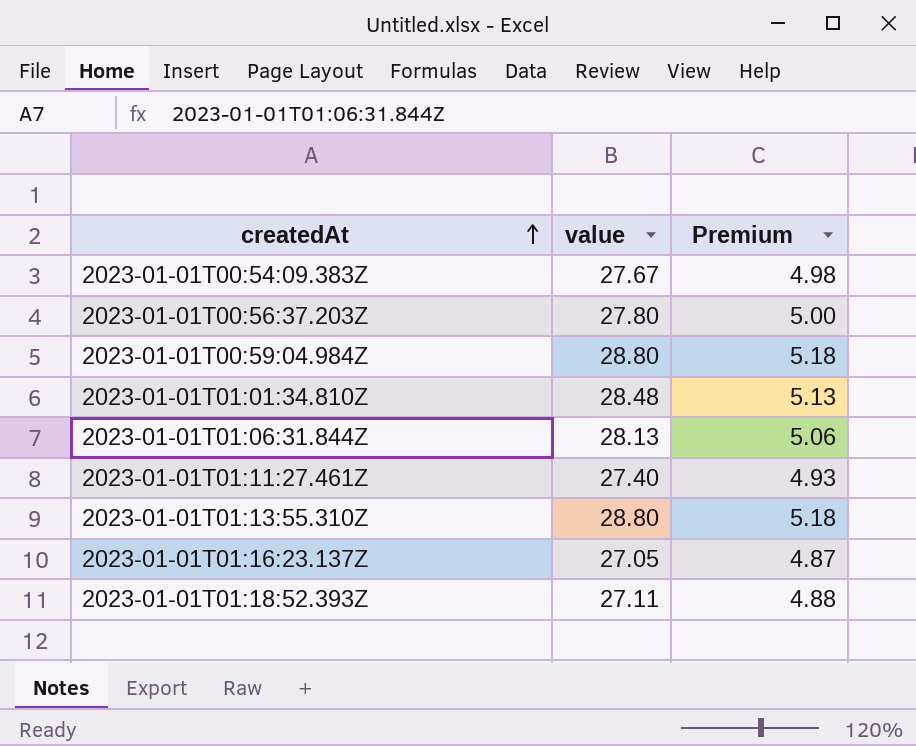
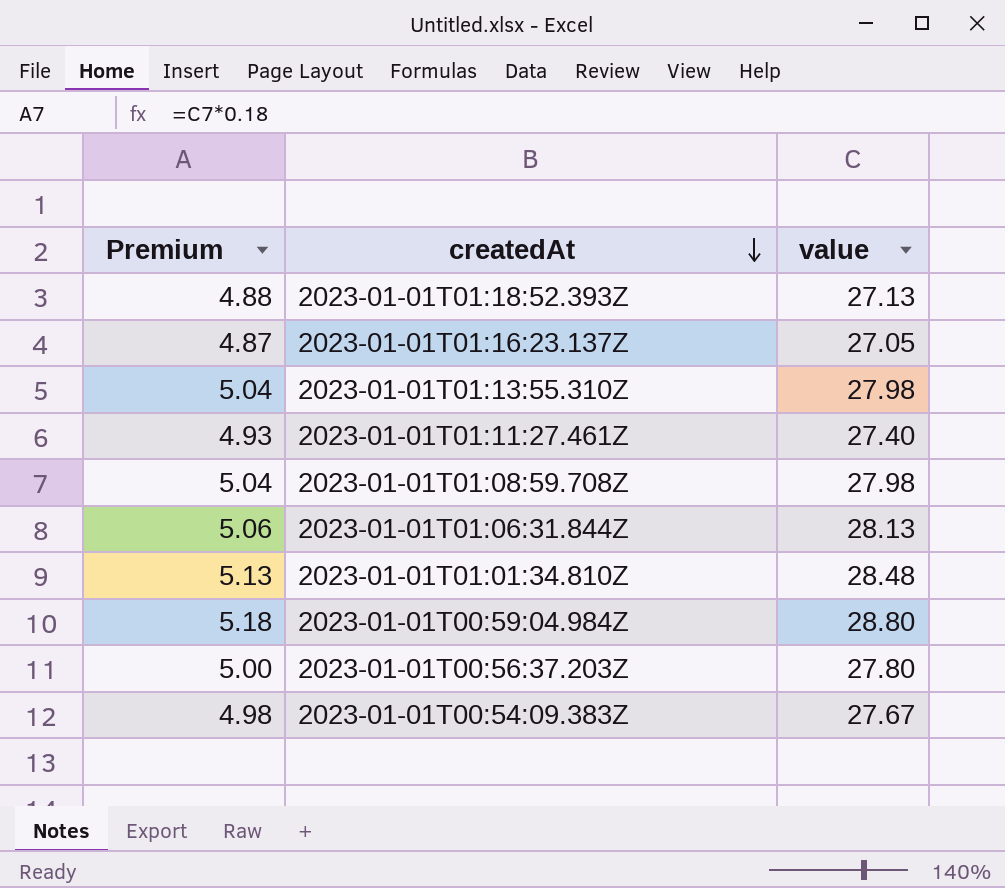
row order: createdAt ascending -> createdAt descending
column Premium | position: 3 -> 1
2023-01-01T01:18:52.393Z | value: 27.11 -> 27.13
2023-01-01T01:13:55.310Z | Premium: 5.18 -> 5.04
2023-01-01T01:13:55.310Z | value: 28.80 -> 27.98
row 2023-01-01T01:08:59.708Z: none -> 5.04 | 27.98

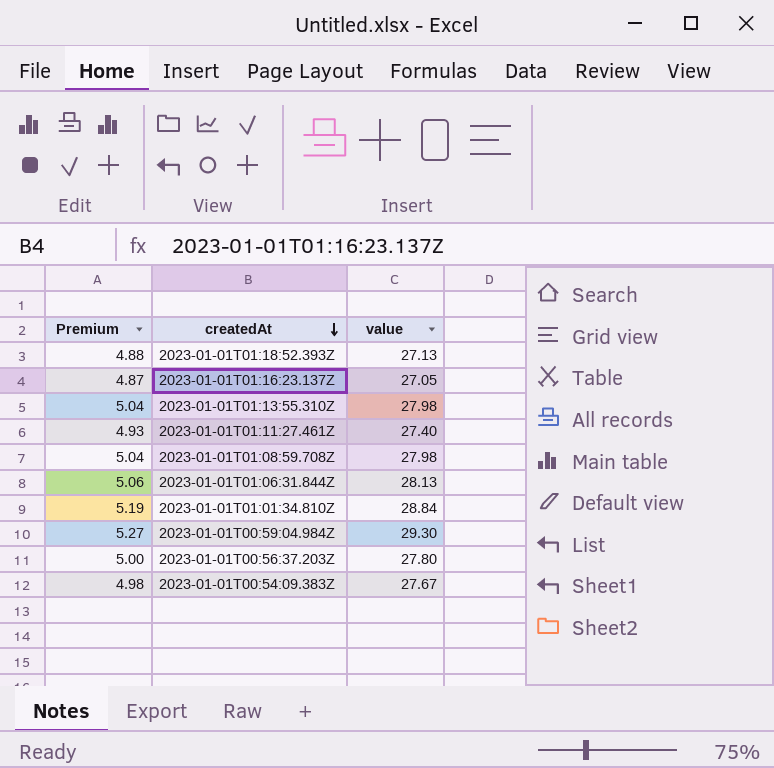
2023-01-01T01:01:34.810Z | Premium: 5.13 -> 5.19
2023-01-01T01:01:34.810Z | value: 28.48 -> 28.84
2023-01-01T00:59:04.984Z | Premium: 5.18 -> 5.27
2023-01-01T00:59:04.984Z | value: 28.80 -> 29.30

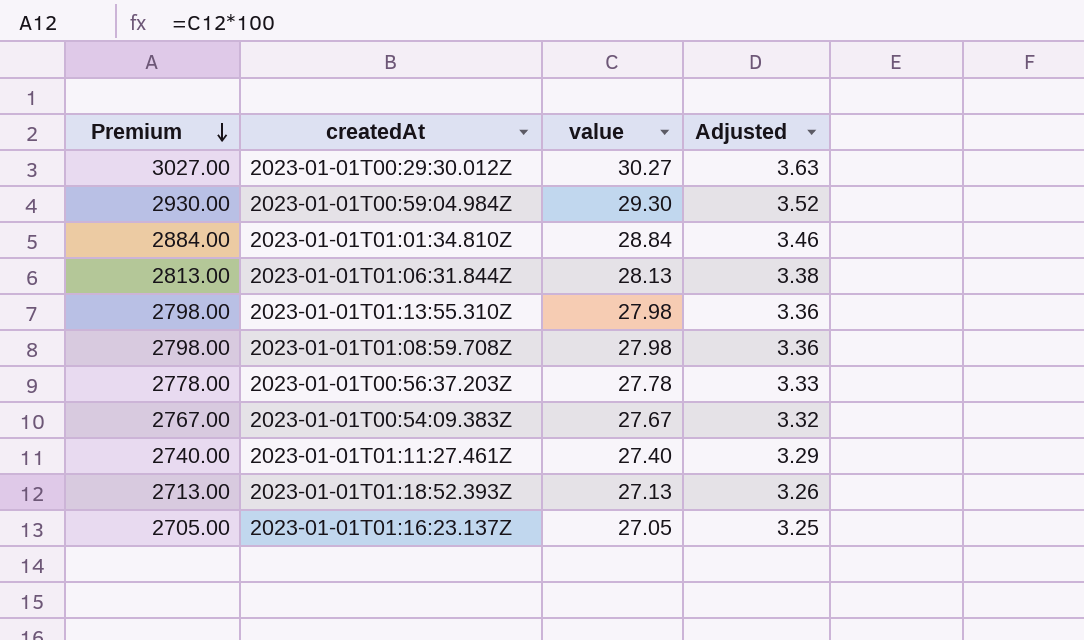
row order: createdAt descending -> Premium descending
column Premium | formula: [value] * 0.18 -> [value] * 100
column Adjusted | formula: none -> [value] * 0.12
row 2023-01-01T00:29:30.012Z: none -> 3027.00 | 30.27 | 3.63
2023-01-01T00:56:37.203Z | value: 27.80 -> 27.78

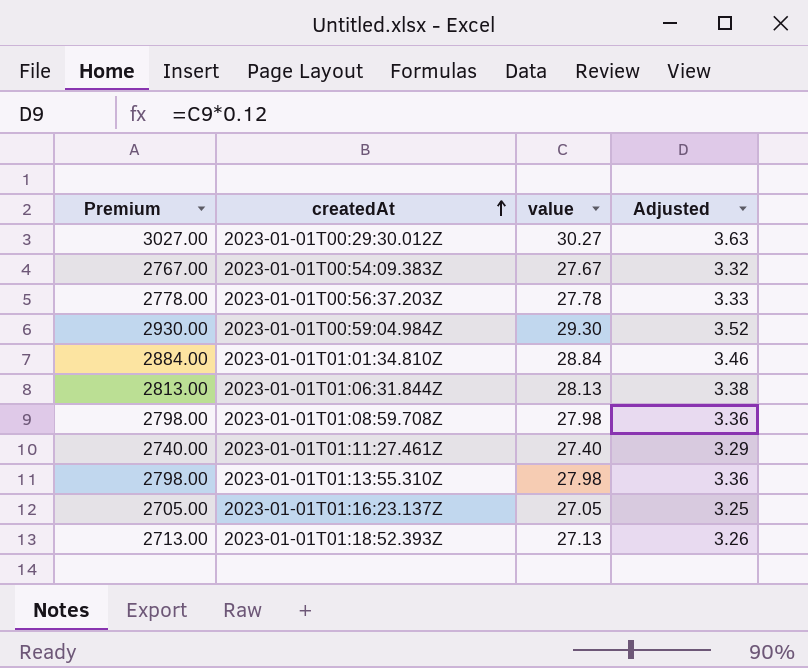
row order: Premium descending -> createdAt ascending

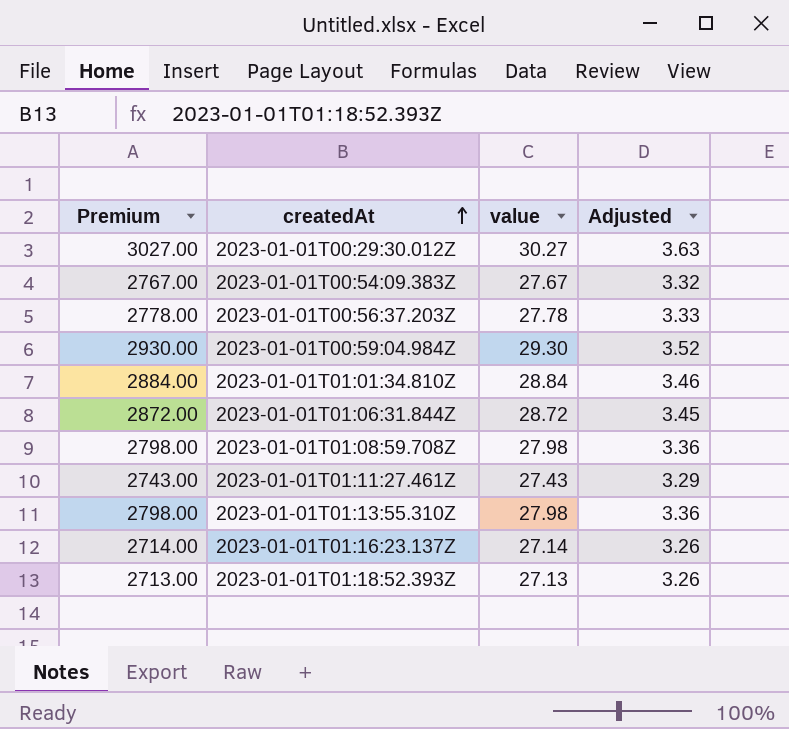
2023-01-01T01:06:31.844Z | Premium: 2813.00 -> 2872.00
2023-01-01T01:06:31.844Z | value: 28.13 -> 28.72
2023-01-01T01:06:31.844Z | Adjusted: 3.38 -> 3.45
2023-01-01T01:11:27.461Z | Premium: 2740.00 -> 2743.00
2023-01-01T01:11:27.461Z | value: 27.40 -> 27.43
2023-01-01T01:16:23.137Z | Premium: 2705.00 -> 2714.00
2023-01-01T01:16:23.137Z | value: 27.05 -> 27.14
2023-01-01T01:16:23.137Z | Adjusted: 3.25 -> 3.26

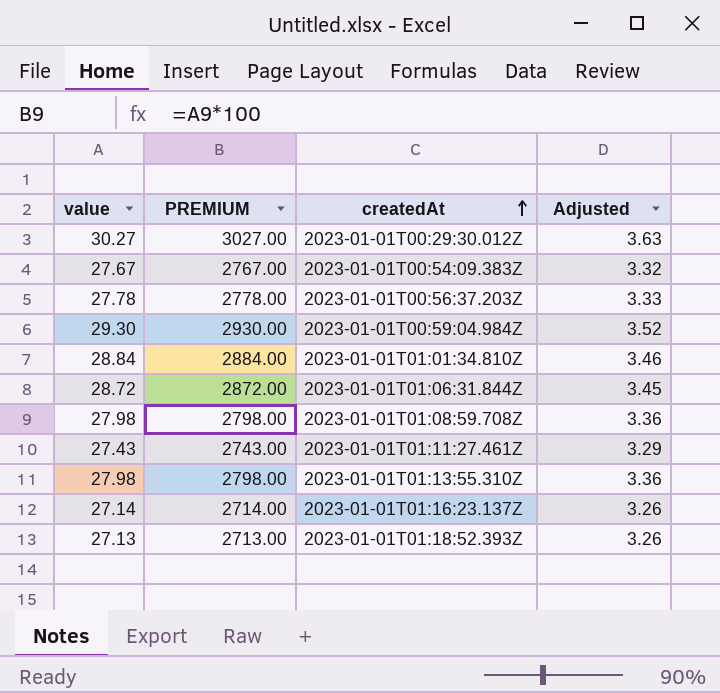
column value | position: 3 -> 1
column name: Premium -> PREMIUM

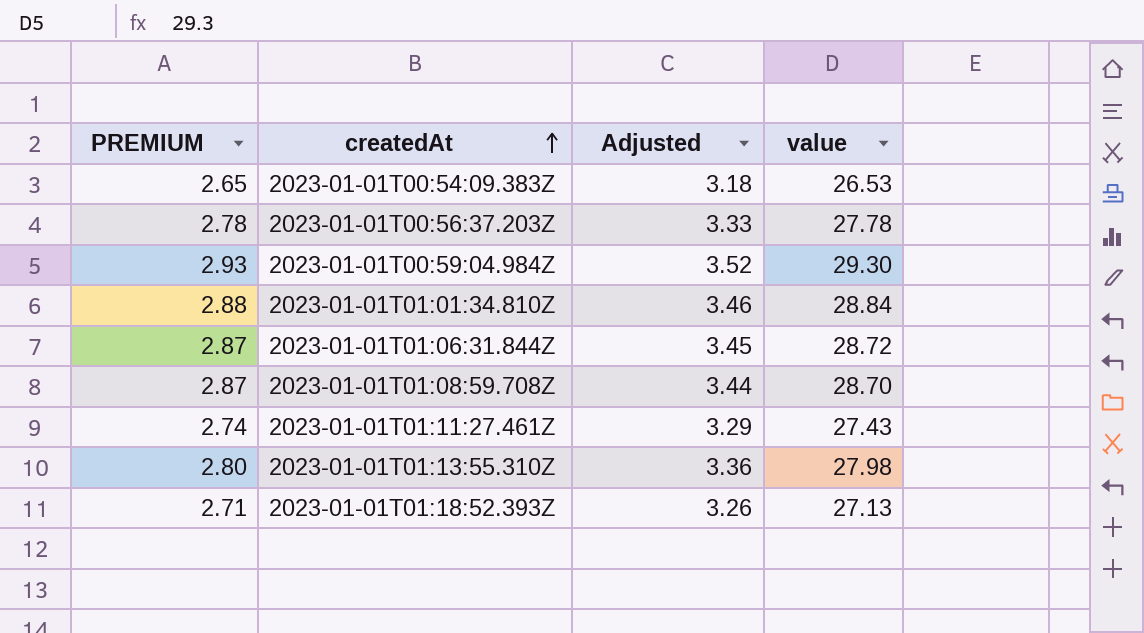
column PREMIUM | formula: [value] * 100 -> [value] * 0.1
column value | position: 1 -> 4
row 2023-01-01T00:29:30.012Z: 30.27 | 3027.00 | 3.63 -> none
row 2023-01-01T01:16:23.137Z: 27.14 | 2714.00 | 3.26 -> none
2023-01-01T00:54:09.383Z | Adjusted: 3.32 -> 3.18
2023-01-01T00:54:09.383Z | value: 27.67 -> 26.53
2023-01-01T01:08:59.708Z | Adjusted: 3.36 -> 3.44
2023-01-01T01:08:59.708Z | value: 27.98 -> 28.70

